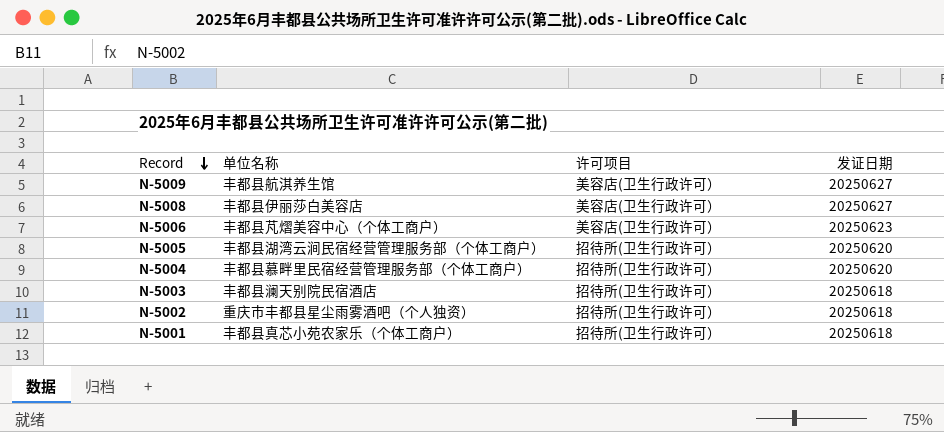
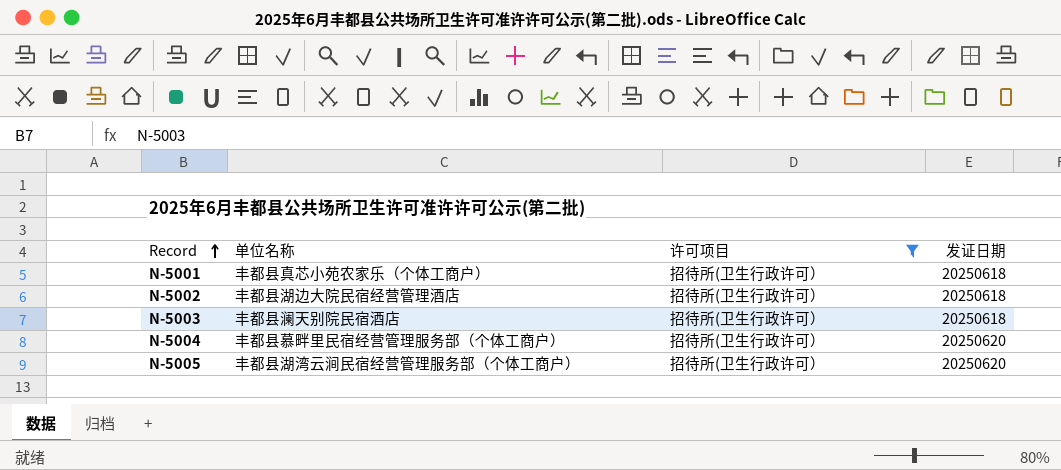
filter: none -> 许可项目 = 招待所(卫生行政许可）
row order: Record descending -> Record ascending
N-5002 | 单位名称: 重庆市丰都县星尘雨雾酒吧（个人独资） -> 丰都县湖边大院民宿经营管理酒店

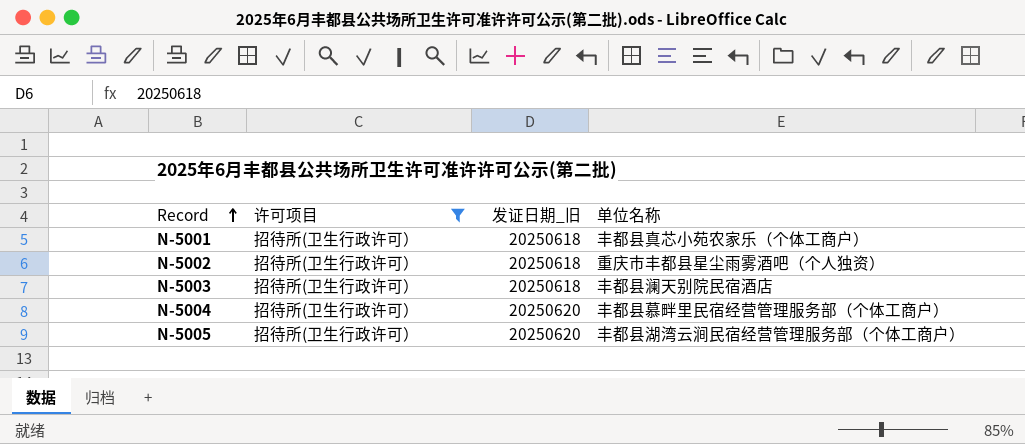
column name: 发证日期 -> 发证日期_旧
column 单位名称 | position: 2 -> 4
N-5002 | 单位名称: 丰都县湖边大院民宿经营管理酒店 -> 重庆市丰都县星尘雨雾酒吧（个人独资）

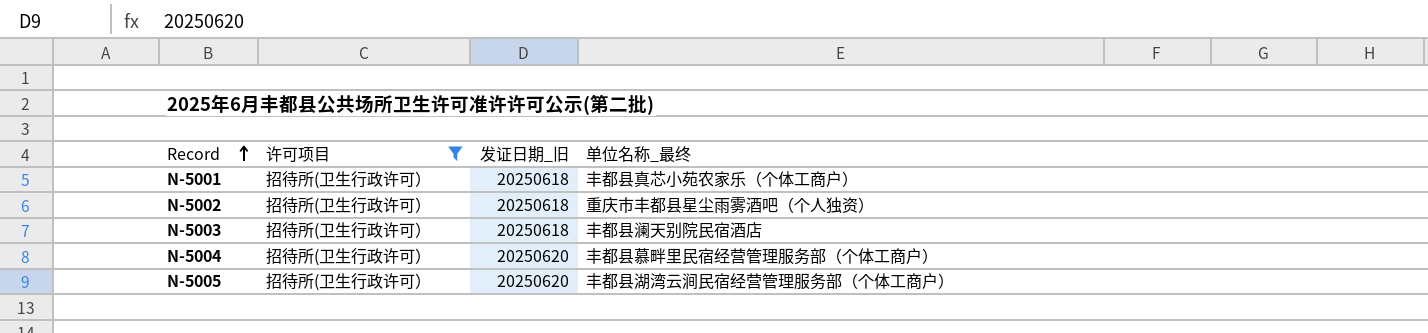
column name: 单位名称 -> 单位名称_最终

